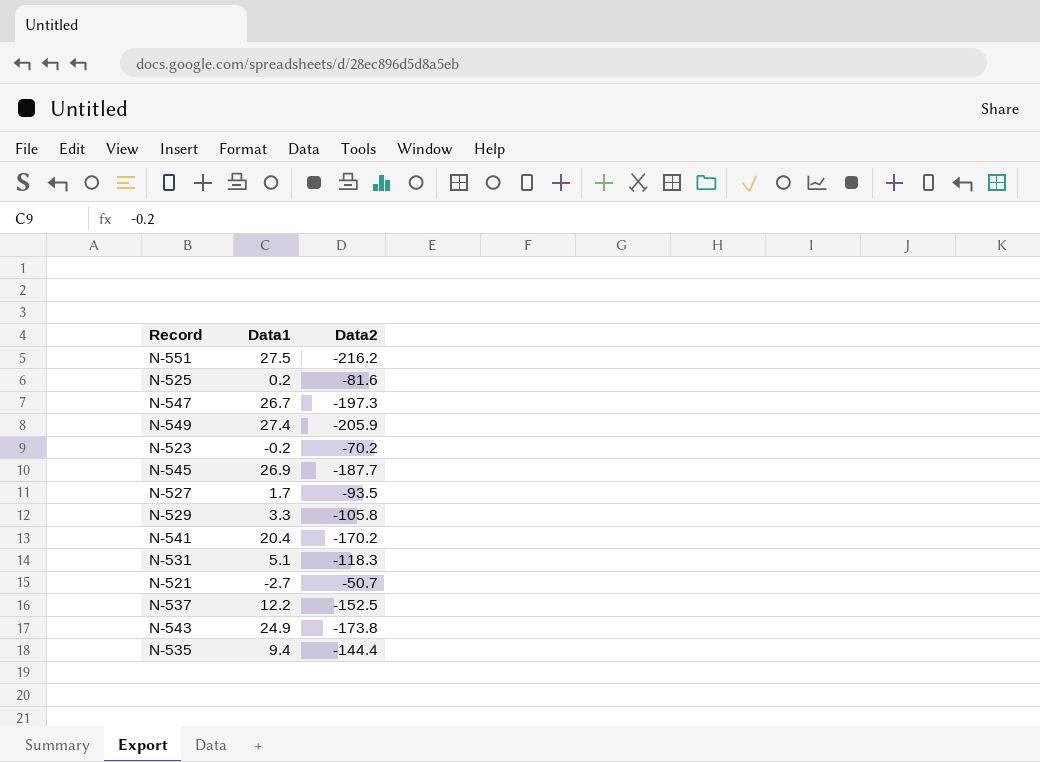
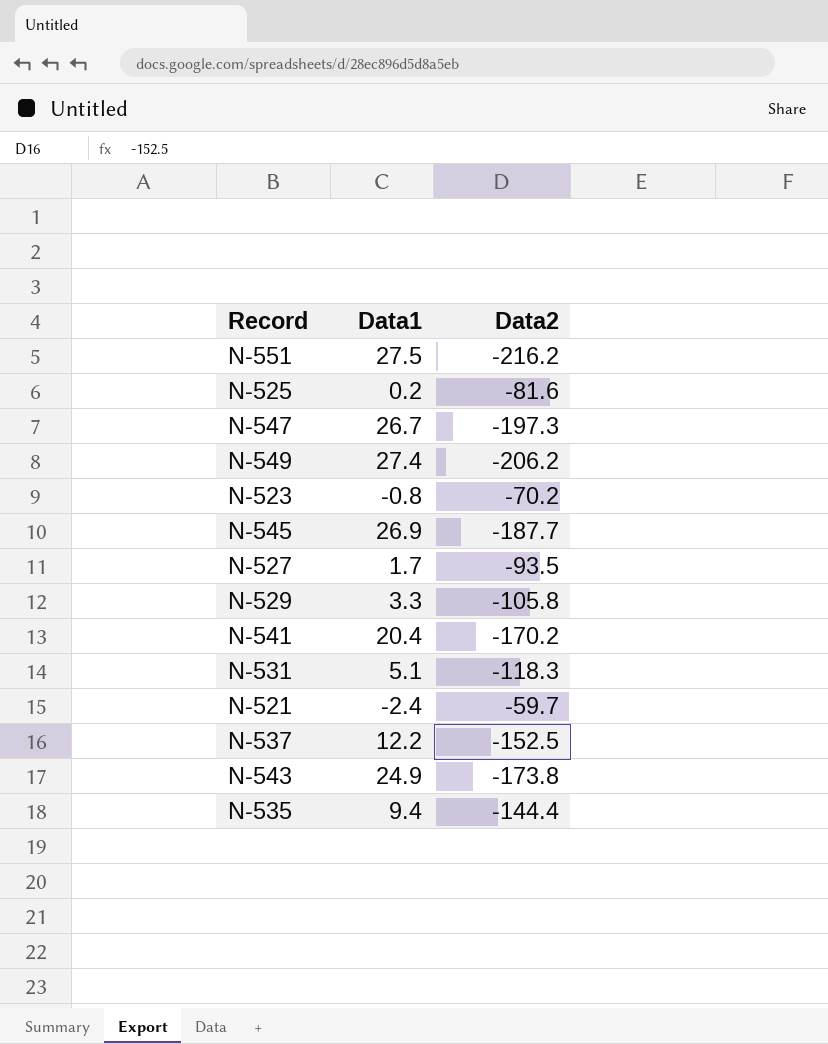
N-549 | Data2: -205.9 -> -206.2
N-523 | Data1: -0.2 -> -0.8
N-521 | Data1: -2.7 -> -2.4
N-521 | Data2: -50.7 -> -59.7

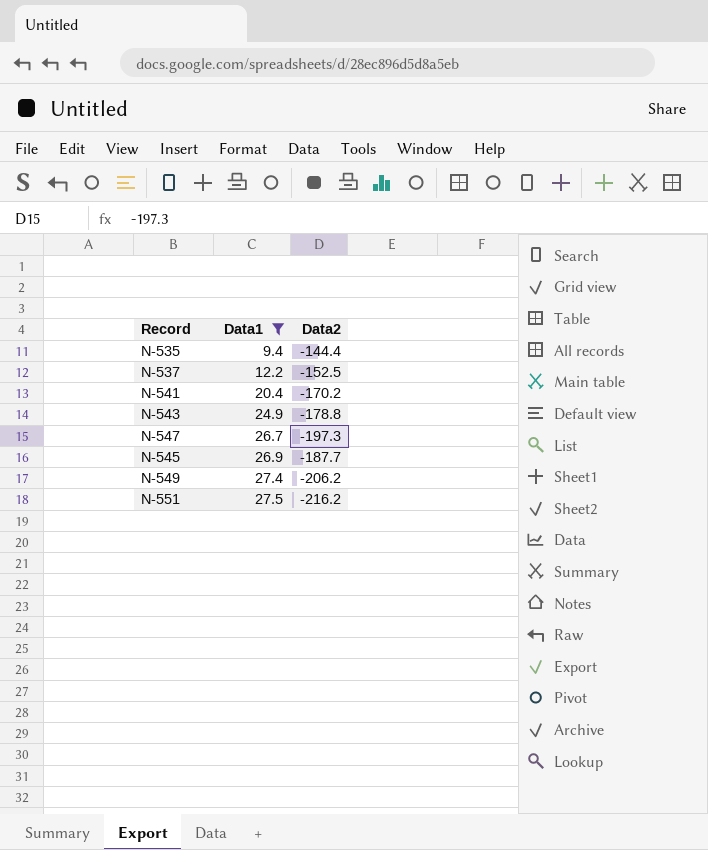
filter: none -> Data1 >= 9.4
row order: none -> Data1 ascending
N-543 | Data2: -173.8 -> -178.8

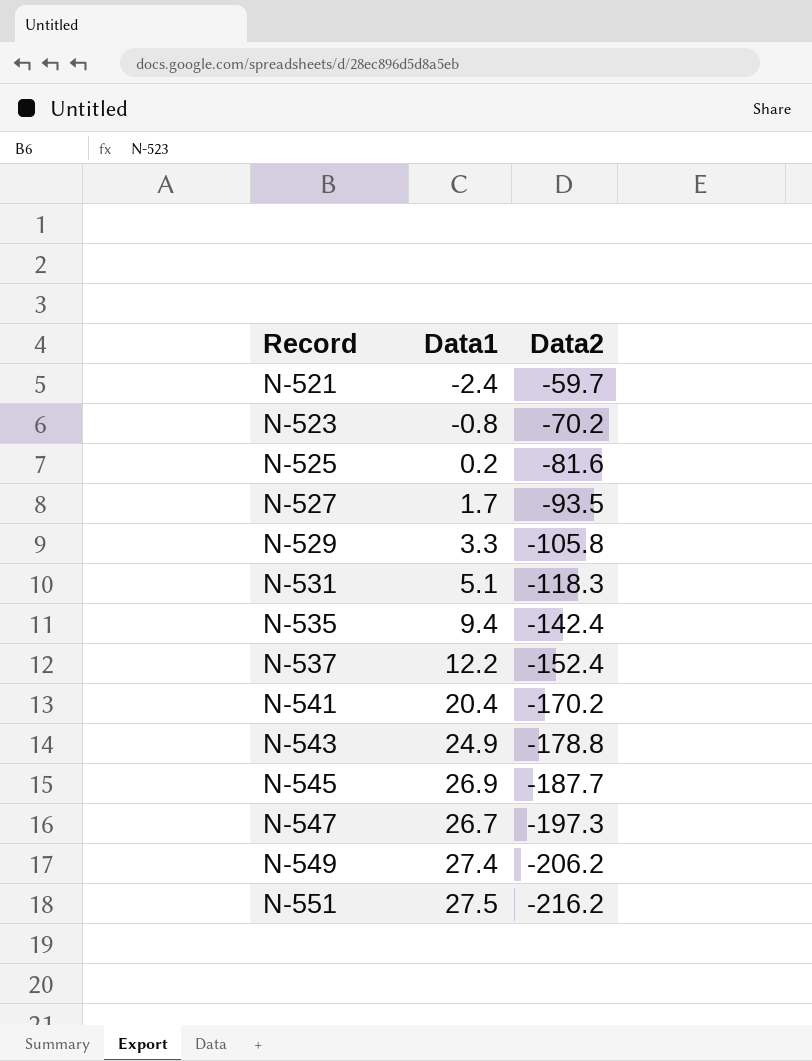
filter: Data1 >= 9.4 -> none
row order: Data1 ascending -> Record ascending
N-535 | Data2: -144.4 -> -142.4
N-537 | Data2: -152.5 -> -152.4

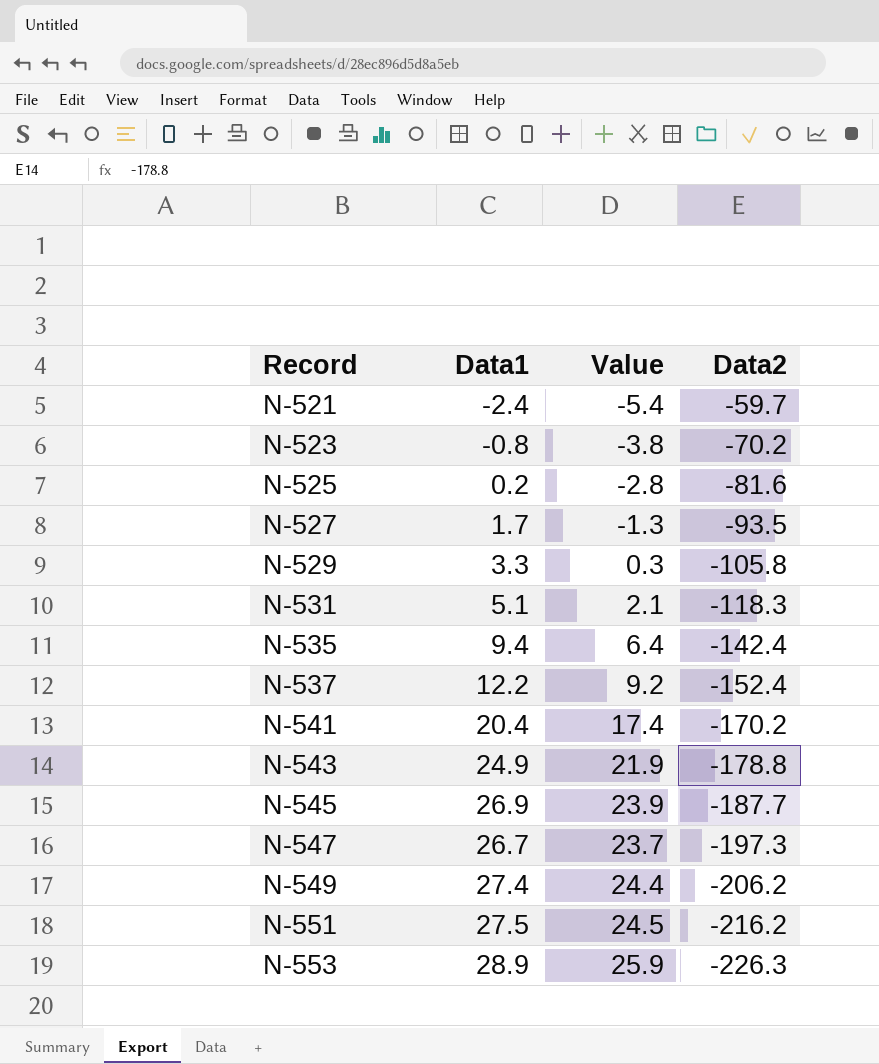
column Value | formula: none -> [Data1] - 3
row N-553: none -> 28.9 | 25.9 | -226.3

